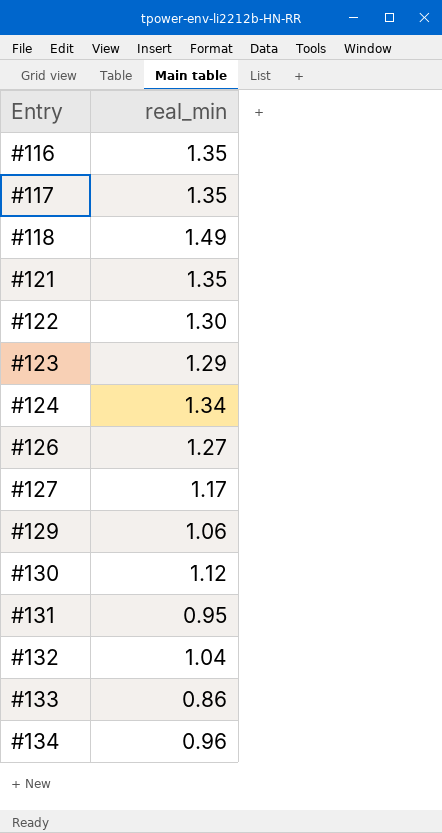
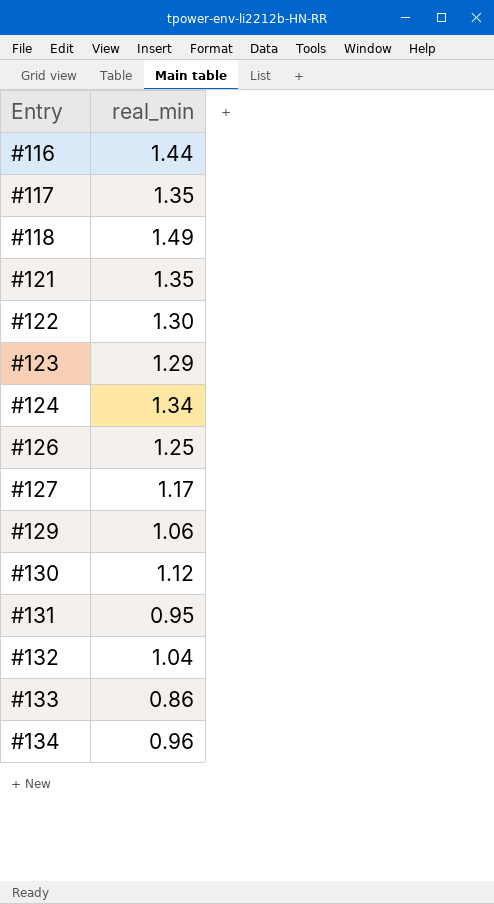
#116 | real_min: 1.35 -> 1.44
#126 | real_min: 1.27 -> 1.25

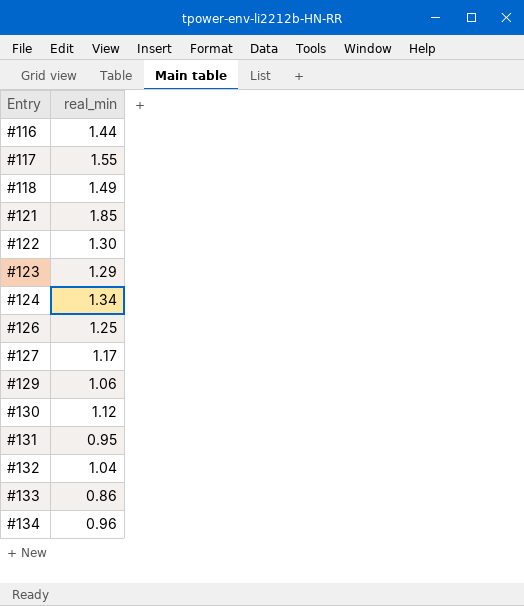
#117 | real_min: 1.35 -> 1.55
#121 | real_min: 1.35 -> 1.85

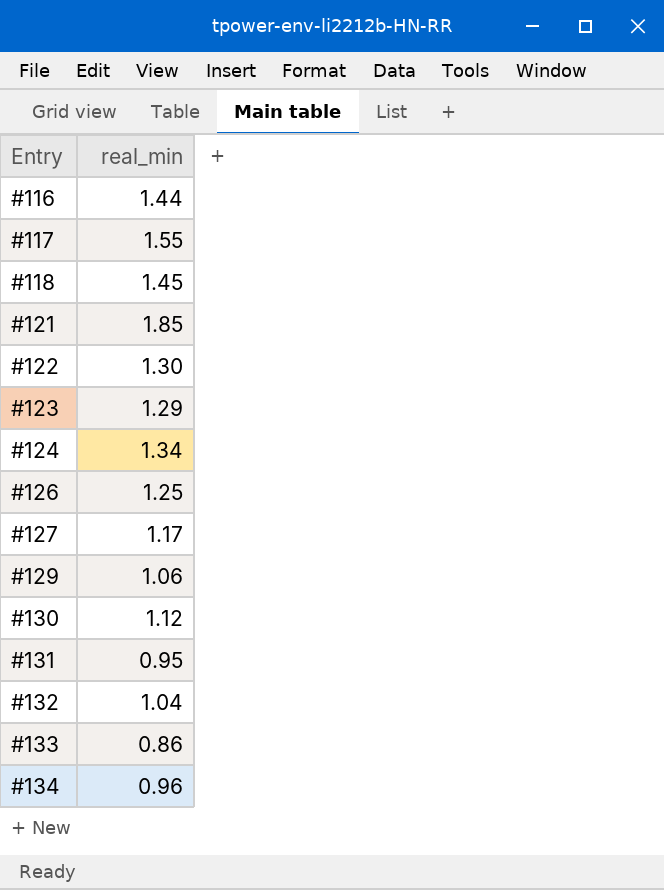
#118 | real_min: 1.49 -> 1.45

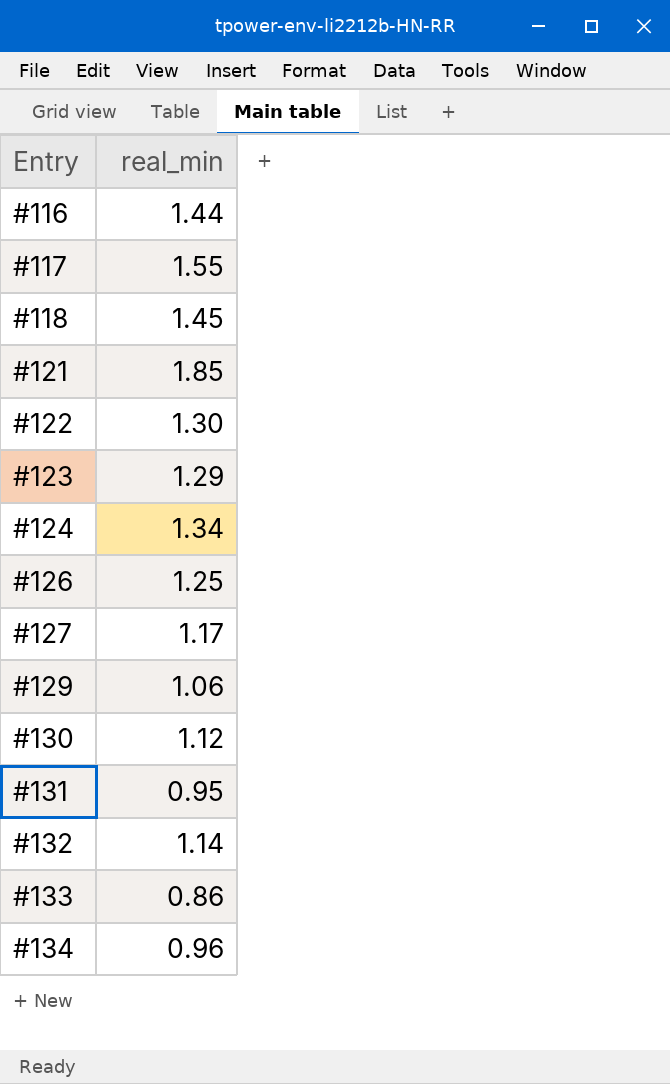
#132 | real_min: 1.04 -> 1.14

